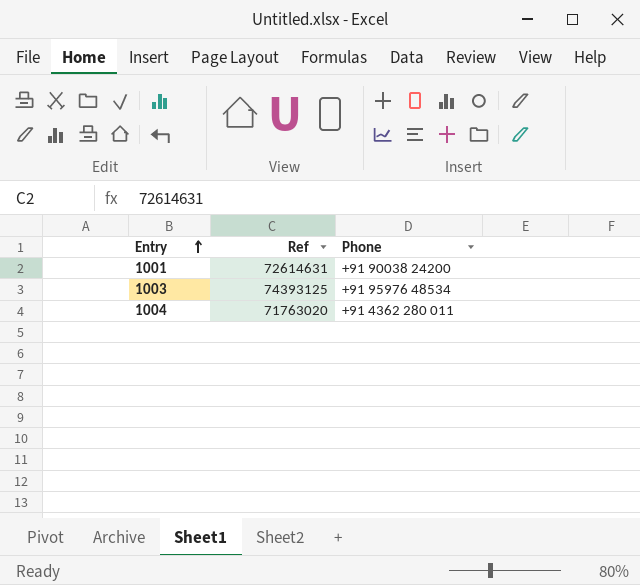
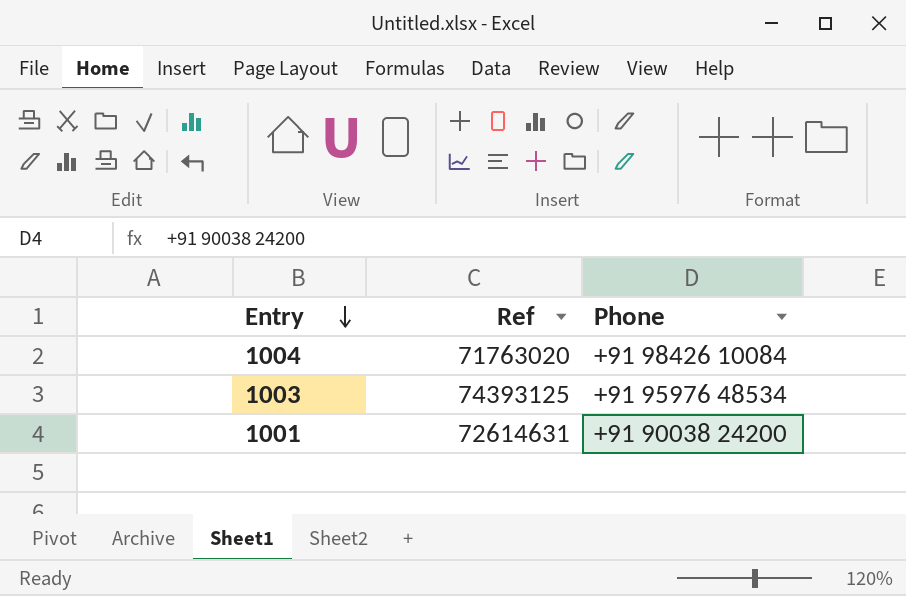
row order: Entry ascending -> Entry descending
1004 | Phone: +91 4362 280 011 -> +91 98426 10084

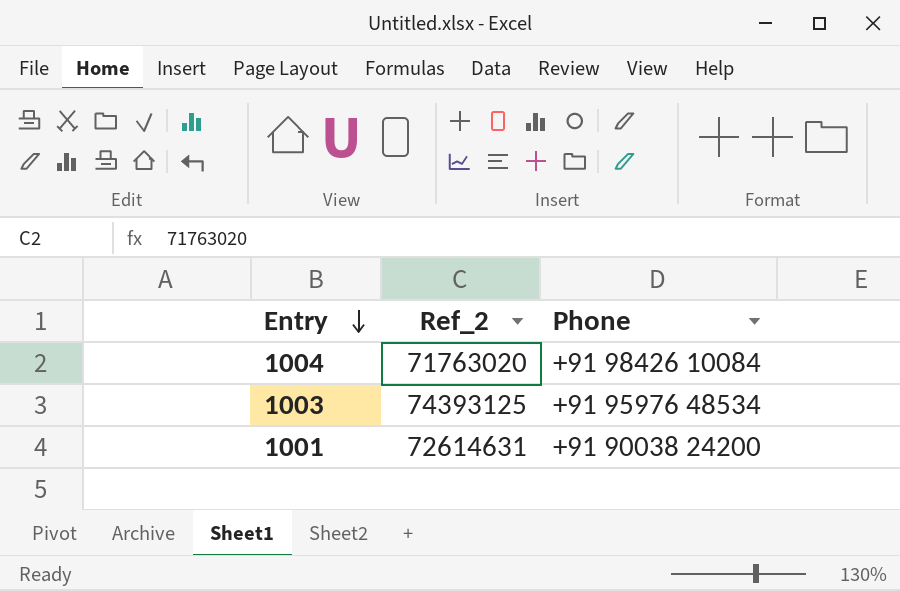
column name: Ref -> Ref_2

